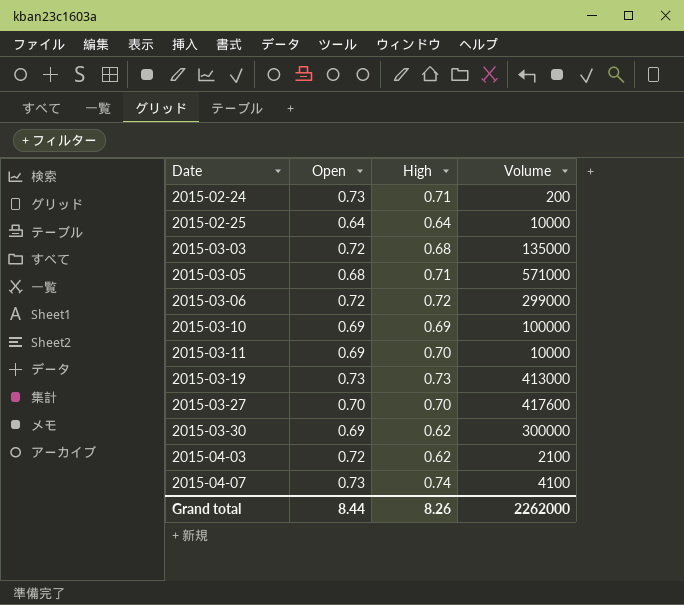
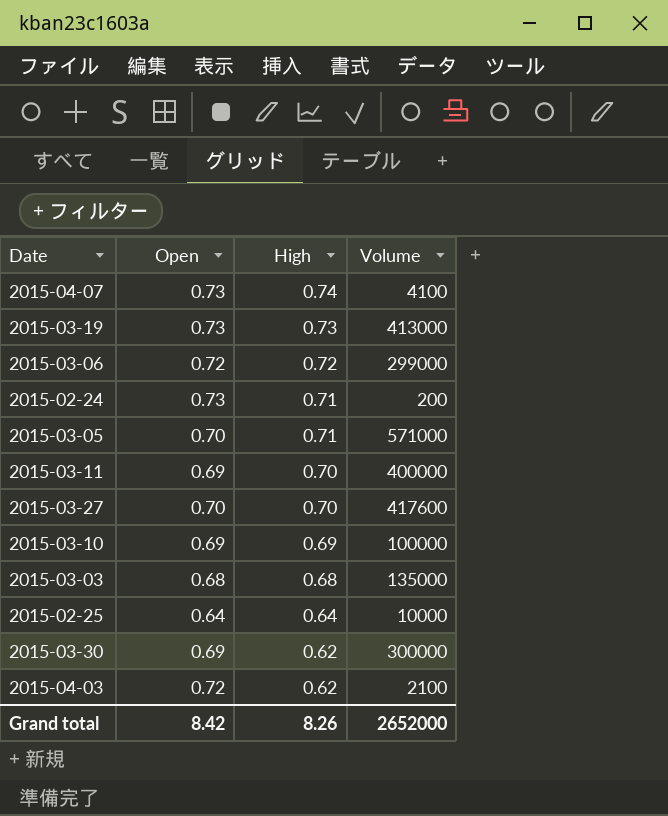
row order: Date ascending -> High descending
2015-03-05 | Open: 0.68 -> 0.70
2015-03-11 | Volume: 10000 -> 400000
2015-03-03 | Open: 0.72 -> 0.68
Grand total | Open: 8.44 -> 8.42
Grand total | Volume: 2262000 -> 2652000

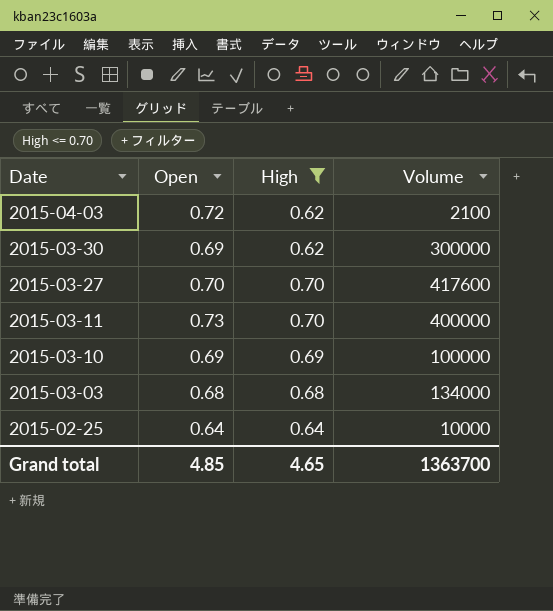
filter: none -> High <= 0.70
row order: High descending -> Date descending
2015-03-11 | Open: 0.69 -> 0.73
2015-03-03 | Volume: 135000 -> 134000
Grand total | Open: 8.42 -> 4.85
Grand total | High: 8.26 -> 4.65
Grand total | Volume: 2652000 -> 1363700

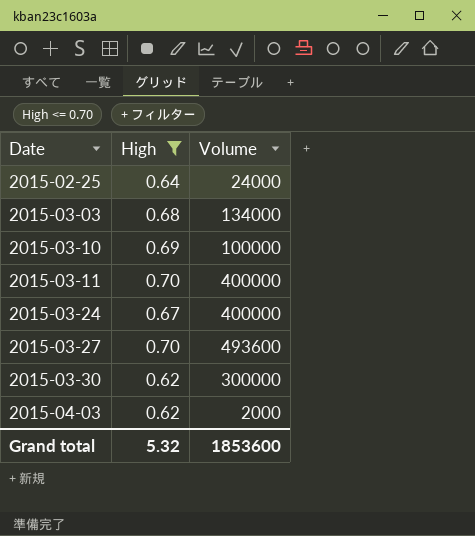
row order: Date descending -> Date ascending
column Open | position: 2 -> none
2015-02-25 | Volume: 10000 -> 24000
row 2015-03-24: none -> 0.67 | 400000
2015-03-27 | Volume: 417600 -> 493600
2015-04-03 | Volume: 2100 -> 2000
Grand total | High: 4.65 -> 5.32
Grand total | Volume: 1363700 -> 1853600

